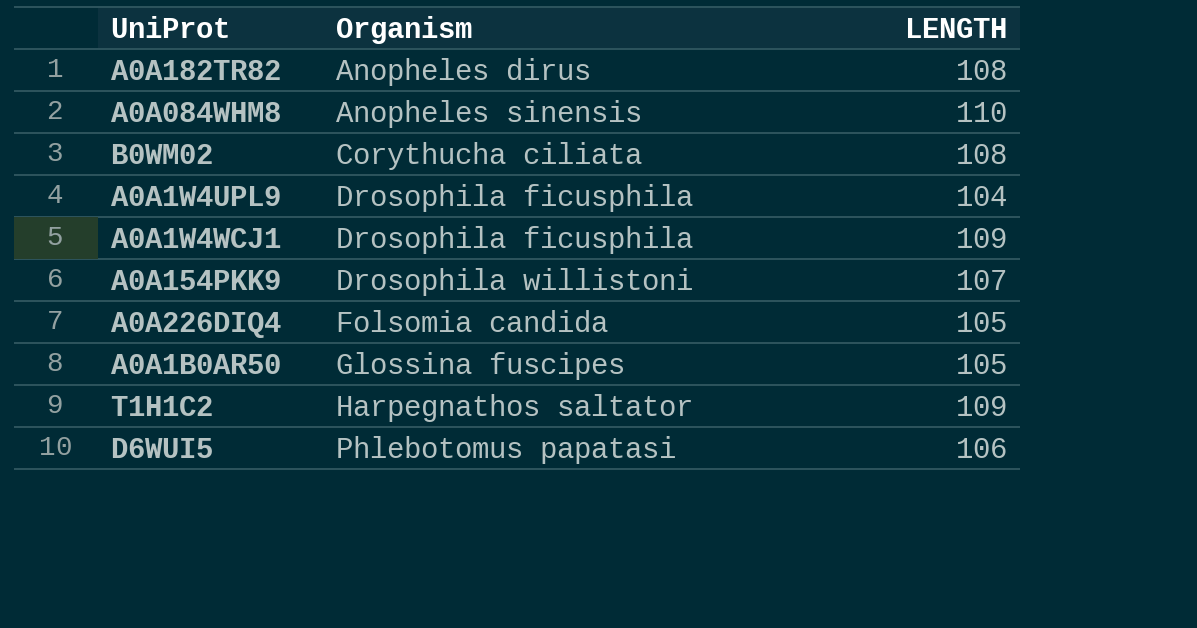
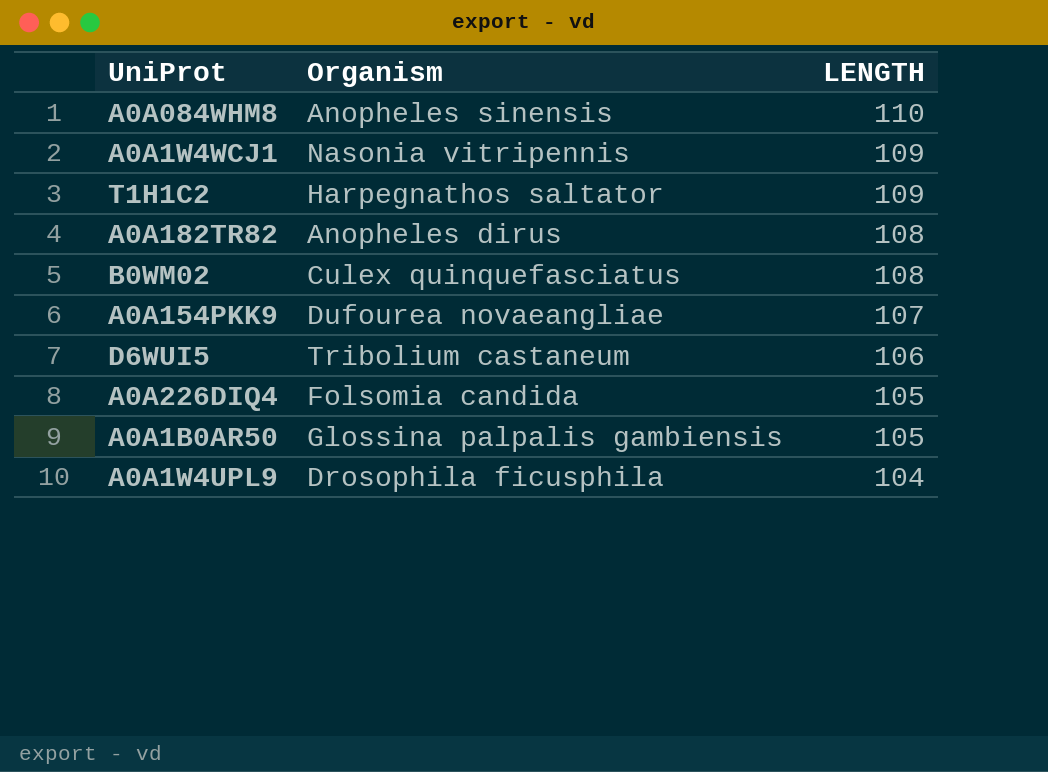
row order: Organism ascending -> LENGTH descending
A0A1W4WCJ1 | Organism: Drosophila ficusphila -> Nasonia vitripennis
B0WM02 | Organism: Corythucha ciliata -> Culex quinquefasciatus
A0A154PKK9 | Organism: Drosophila willistoni -> Dufourea novaeangliae
D6WUI5 | Organism: Phlebotomus papatasi -> Tribolium castaneum
A0A1B0AR50 | Organism: Glossina fuscipes -> Glossina palpalis gambiensis

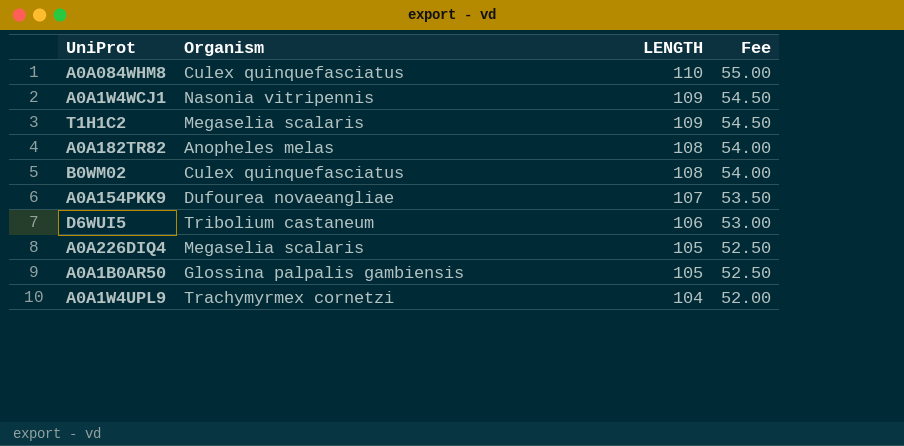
column Fee | formula: none -> [LENGTH] * 0.5
A0A084WHM8 | Organism: Anopheles sinensis -> Culex quinquefasciatus
T1H1C2 | Organism: Harpegnathos saltator -> Megaselia scalaris
A0A182TR82 | Organism: Anopheles dirus -> Anopheles melas
A0A226DIQ4 | Organism: Folsomia candida -> Megaselia scalaris
A0A1W4UPL9 | Organism: Drosophila ficusphila -> Trachymyrmex cornetzi

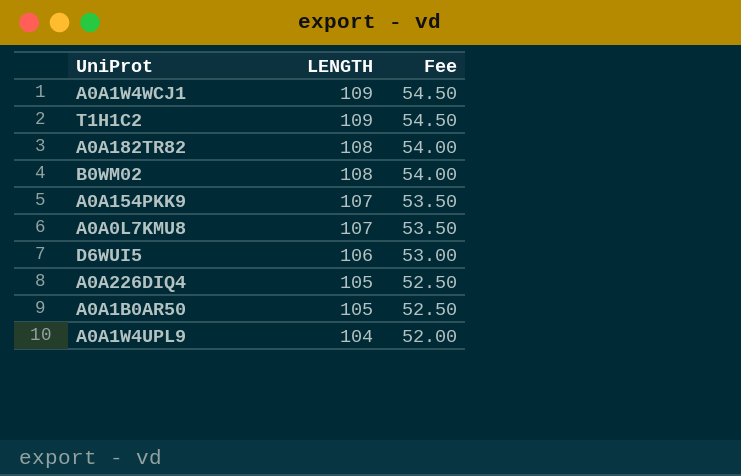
column Organism | position: 2 -> none
row A0A084WHM8: Culex quinquefasciatus | 110 | 55.00 -> none
row A0A0L7KMU8: none -> 107 | 53.50

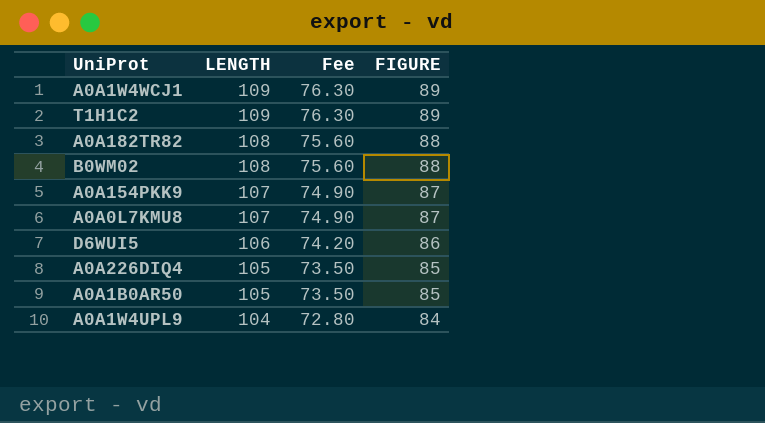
column Fee | formula: [LENGTH] * 0.5 -> [LENGTH] * 0.7
column FIGURE | formula: none -> [LENGTH] - 20

